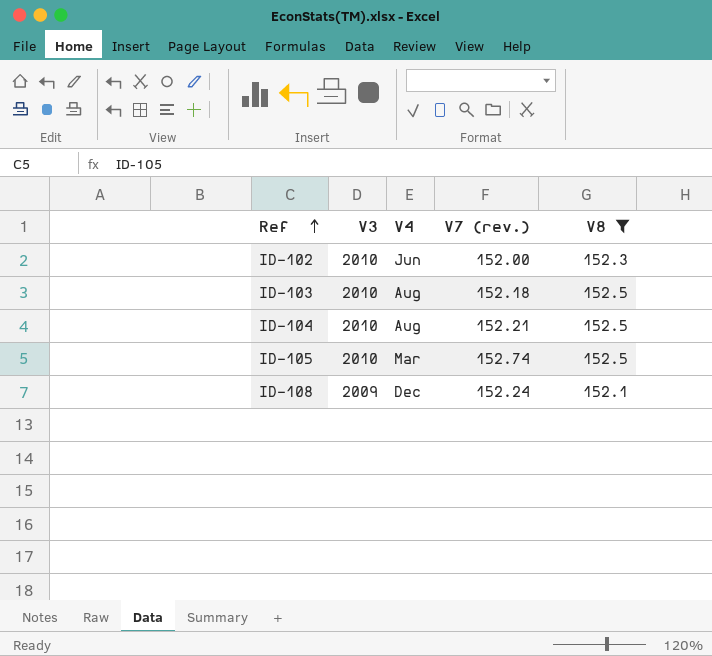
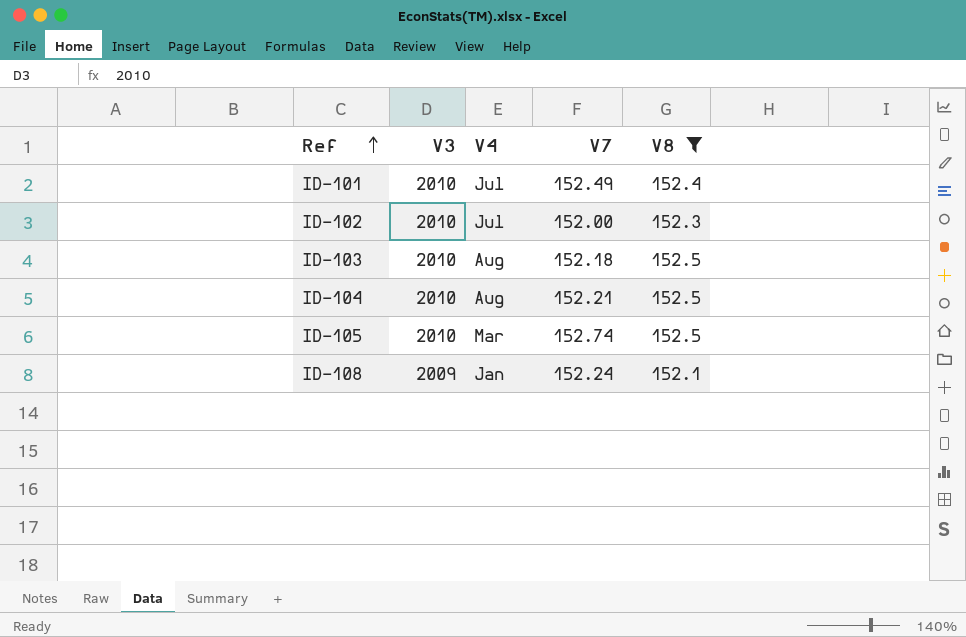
column name: V7 (rev.) -> V7
row ID-101: none -> 2010 | Jul | 152.49 | 152.4
ID-102 | V4: Jun -> Jul
ID-108 | V4: Dec -> Jan

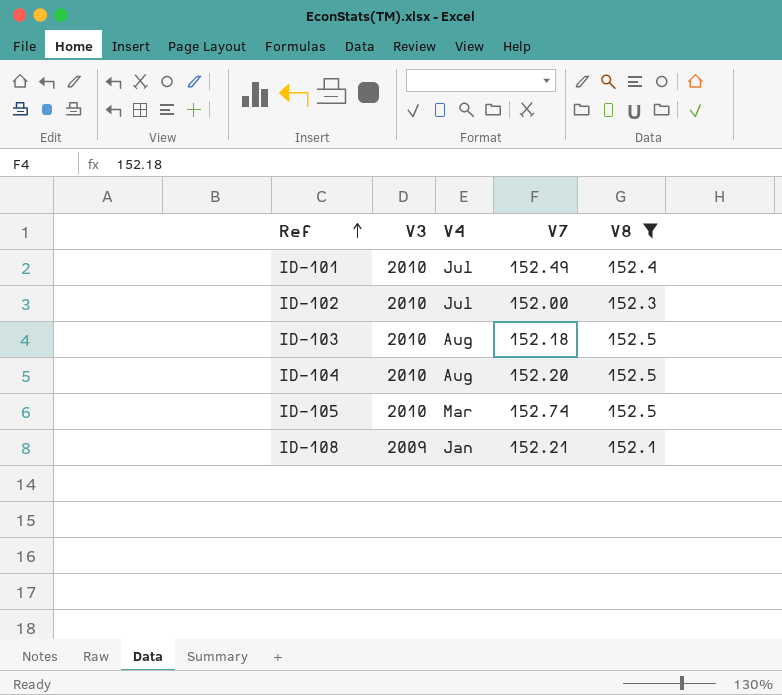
ID-104 | V7: 152.21 -> 152.20
ID-108 | V7: 152.24 -> 152.21

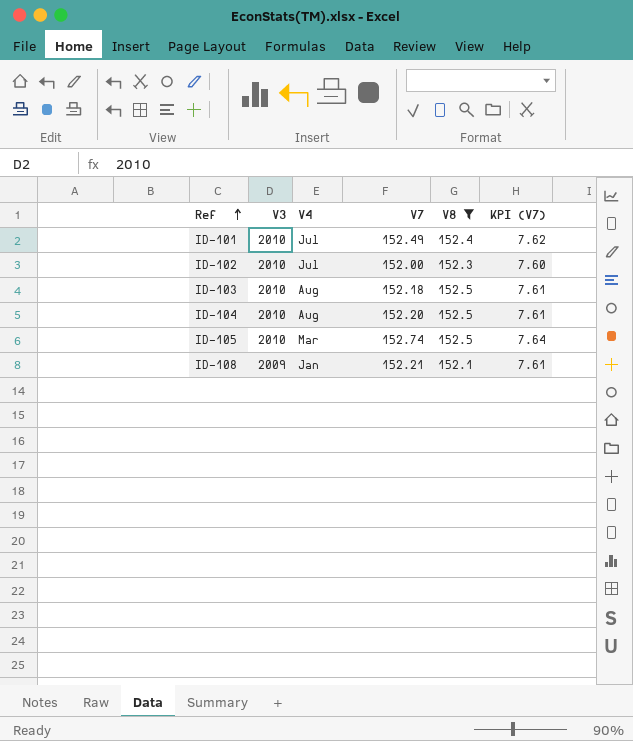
column KPI (V7) | formula: none -> [V7] * 0.05

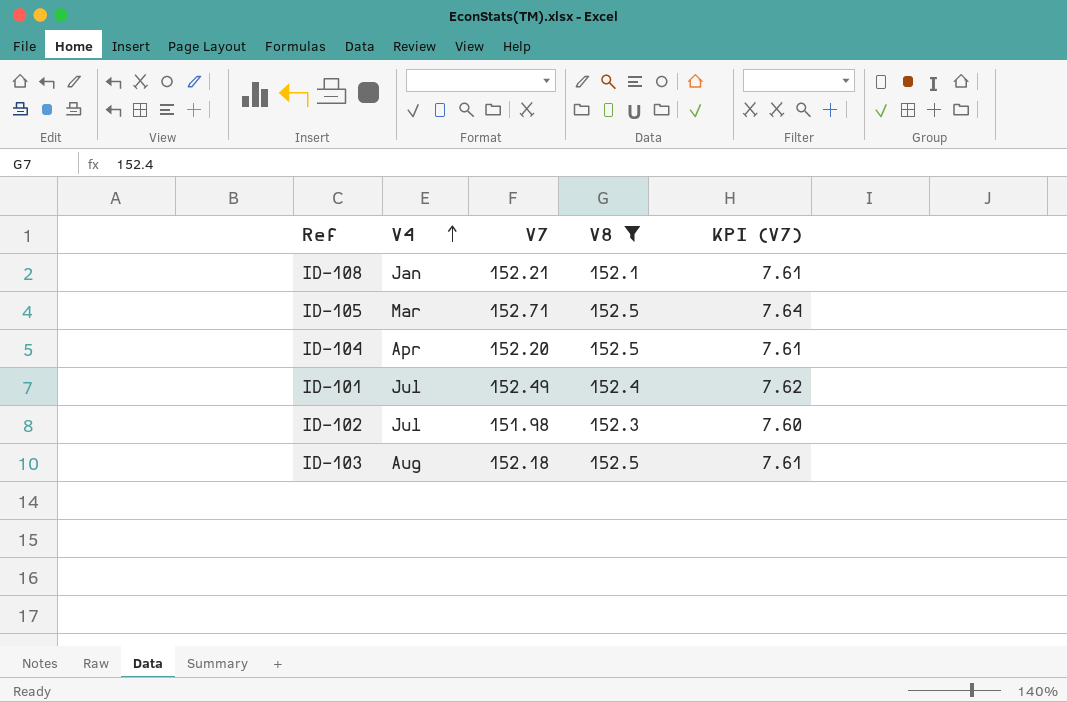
row order: Ref ascending -> V4 ascending
column V3 | position: 2 -> none
ID-105 | V7: 152.74 -> 152.71
ID-104 | V4: Aug -> Apr
ID-102 | V7: 152.00 -> 151.98

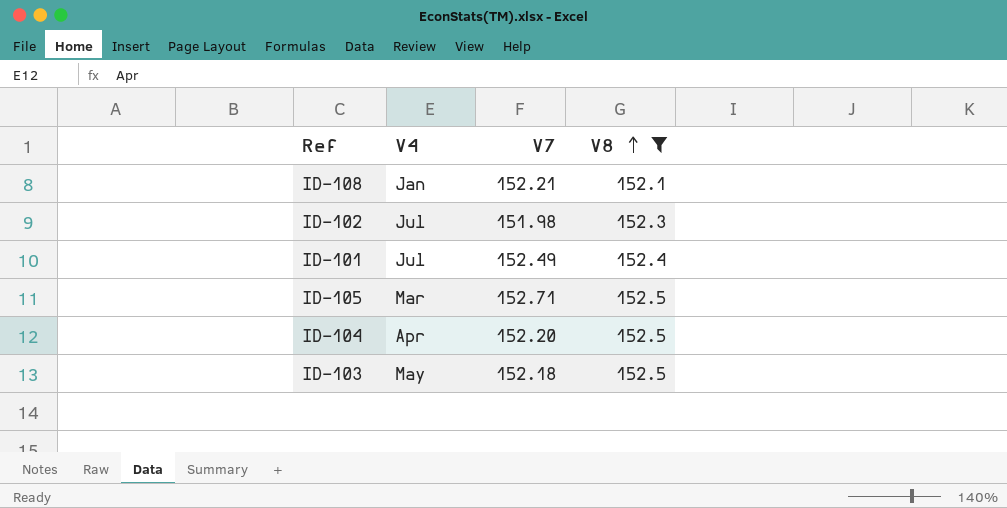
row order: V4 ascending -> V8 ascending
column KPI (V7) | formula: [V7] * 0.05 -> none
ID-103 | V4: Aug -> May

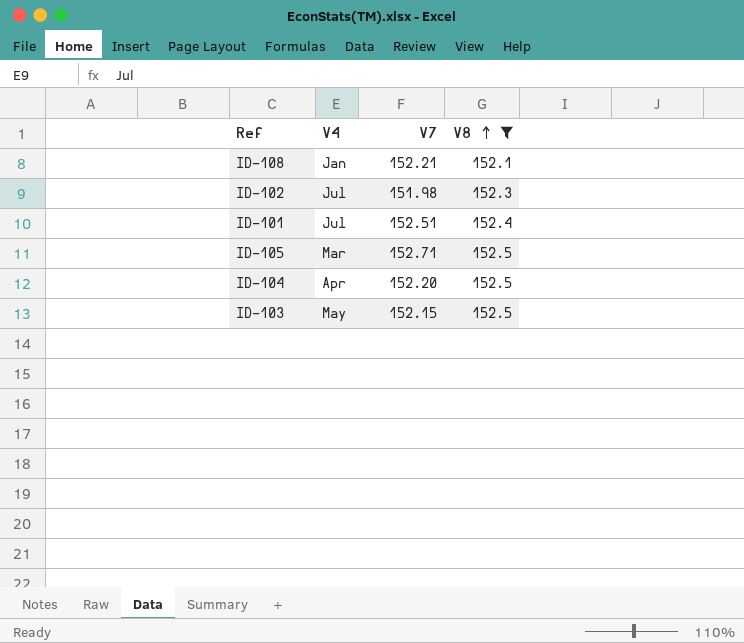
ID-101 | V7: 152.49 -> 152.51
ID-103 | V7: 152.18 -> 152.15

